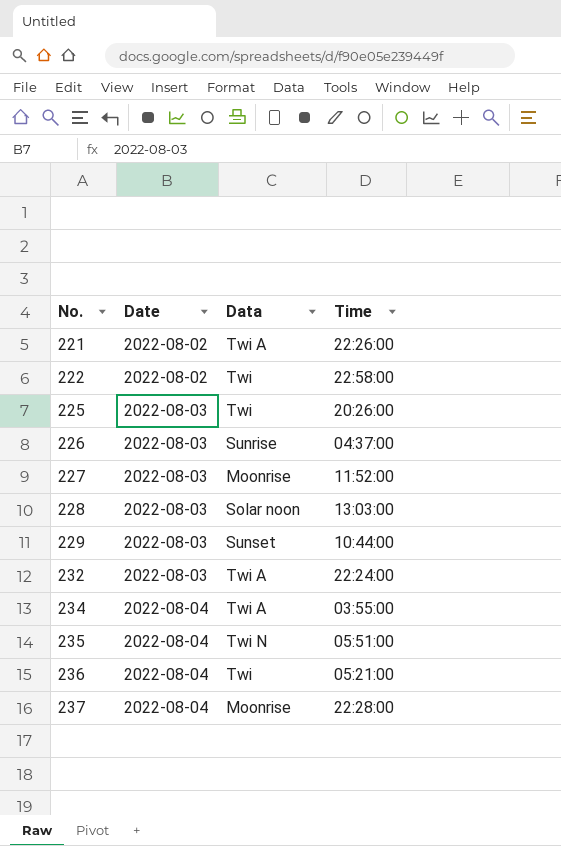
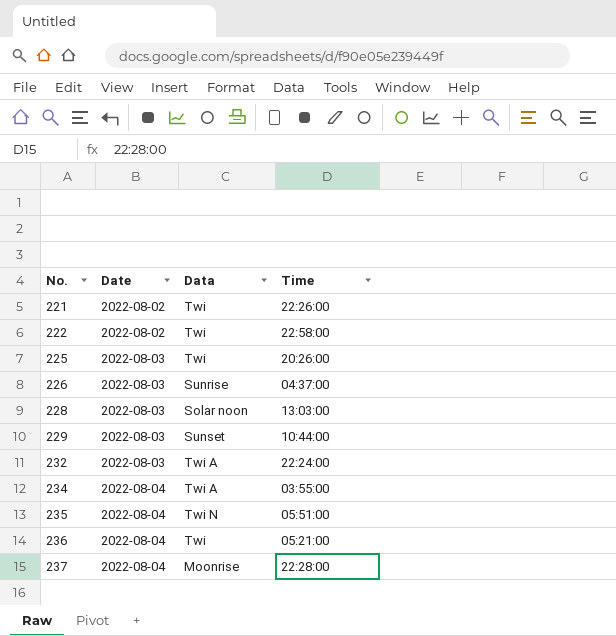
row 227: 2022-08-03 | Moonrise | 11:52:00 -> none
221 | Data: Twi A -> Twi

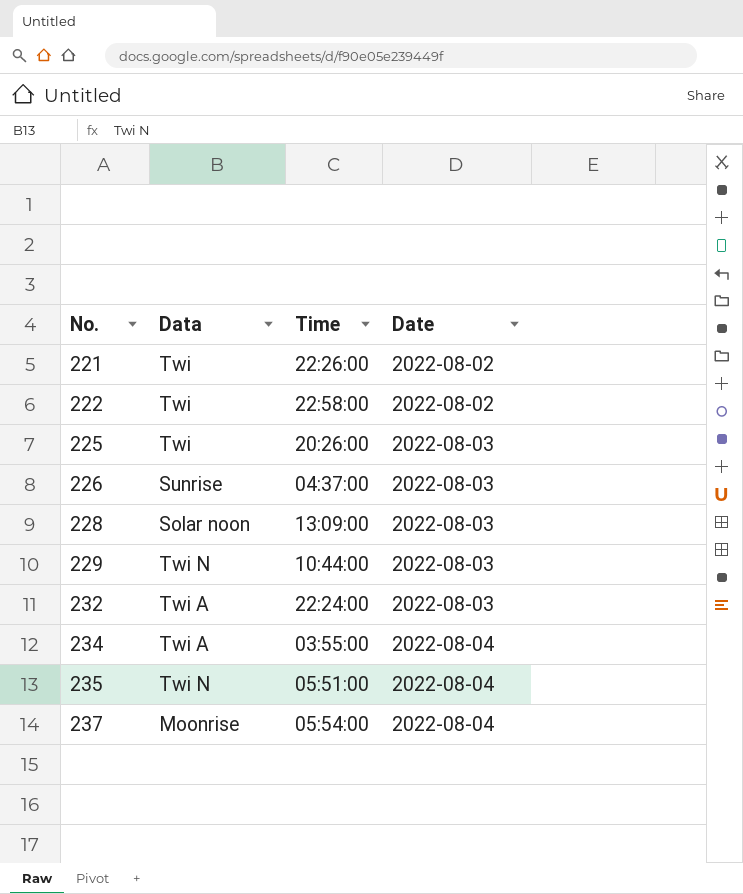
column Date | position: 2 -> 4
row 236: 2022-08-04 | Twi | 05:21:00 -> none
228 | Time: 13:03:00 -> 13:09:00
229 | Data: Sunset -> Twi N
237 | Time: 22:28:00 -> 05:54:00

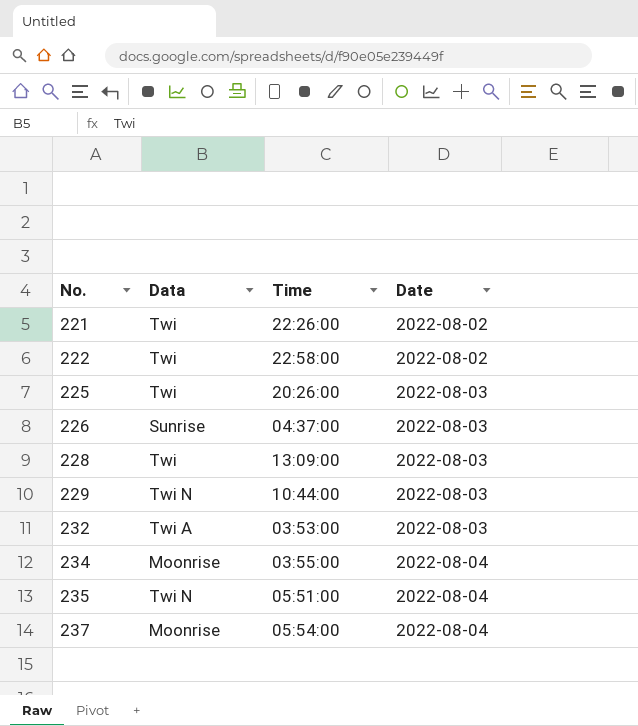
228 | Data: Solar noon -> Twi
232 | Time: 22:24:00 -> 03:53:00
234 | Data: Twi A -> Moonrise

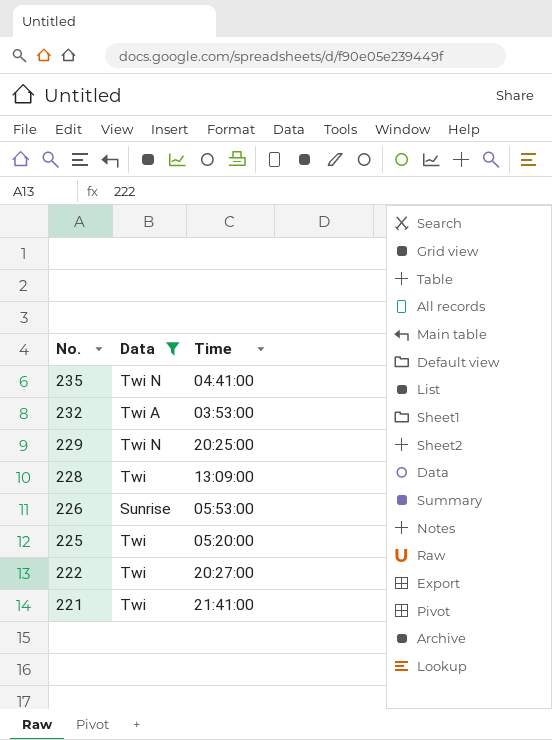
filter: none -> Data != Moonrise
row order: No. ascending -> No. descending
column Date | position: 4 -> none
235 | Time: 05:51:00 -> 04:41:00
229 | Time: 10:44:00 -> 20:25:00
226 | Time: 04:37:00 -> 05:53:00
225 | Time: 20:26:00 -> 05:20:00
222 | Time: 22:58:00 -> 20:27:00
221 | Time: 22:26:00 -> 21:41:00

